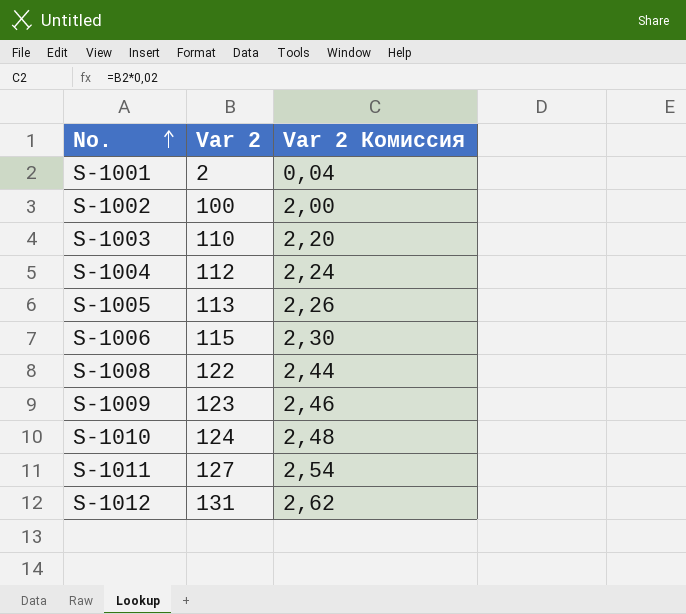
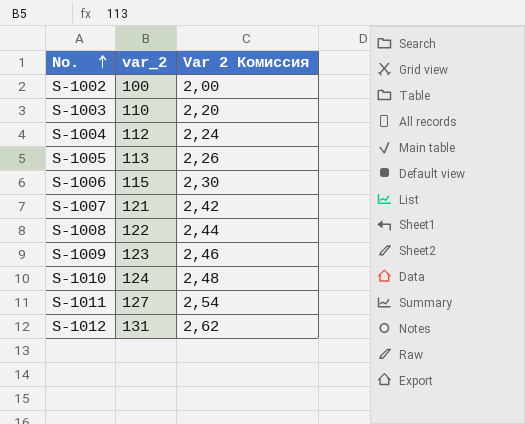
column name: Var 2 -> var_2
row S-1001: 2 | 0,04 -> none
row S-1007: none -> 121 | 2,42

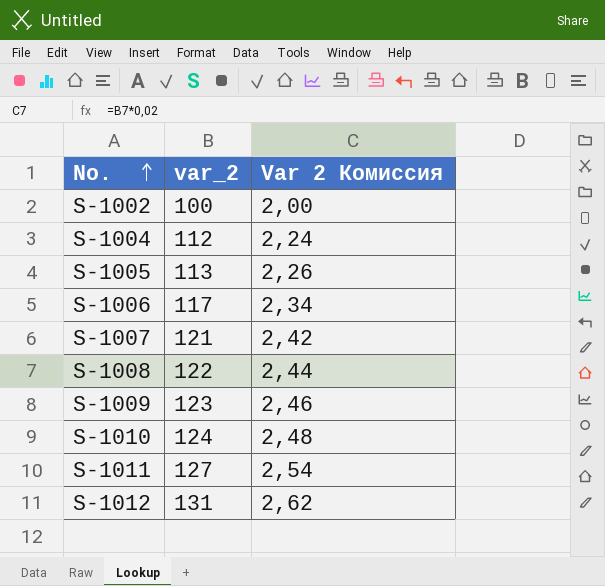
row S-1003: 110 | 2,20 -> none
S-1006 | var_2: 115 -> 117
S-1006 | Var 2 Комиссия: 2,30 -> 2,34

